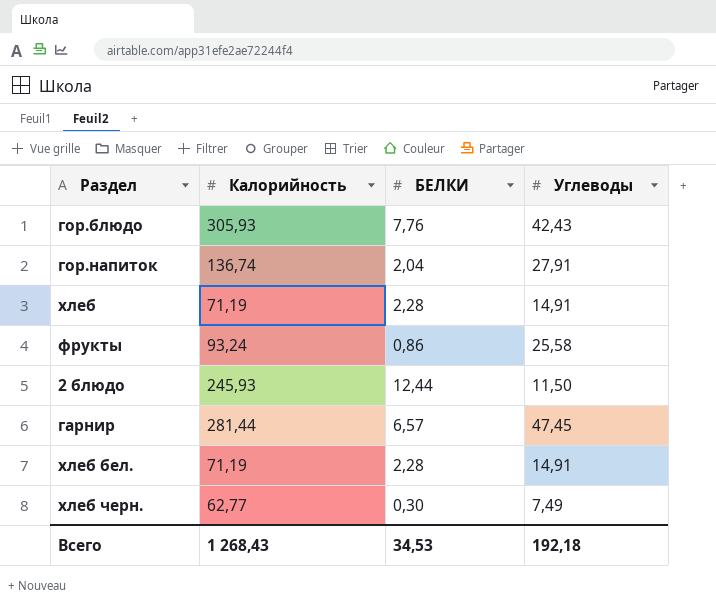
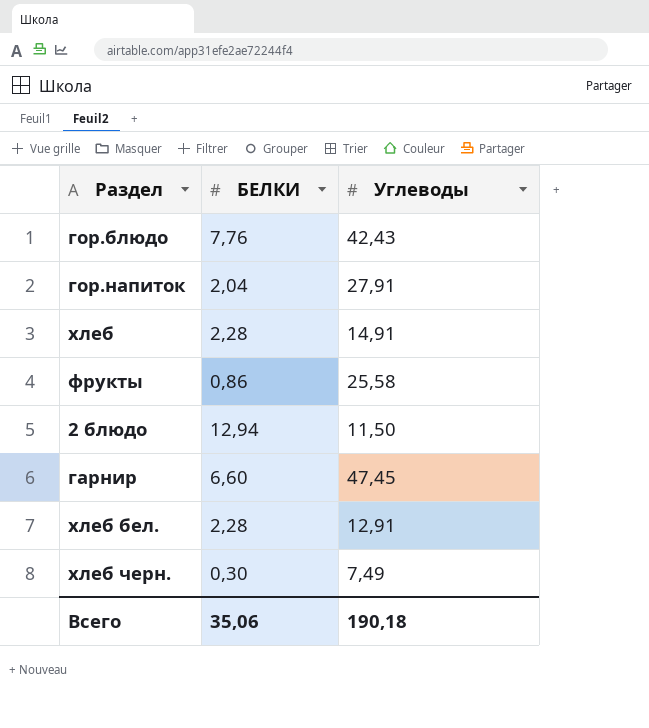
column Калорийность | position: 2 -> none
2 блюдо | БЕЛКИ: 12,44 -> 12,94
гарнир | БЕЛКИ: 6,57 -> 6,60
хлеб бел. | Углеводы: 14,91 -> 12,91
Всего | БЕЛКИ: 34,53 -> 35,06
Всего | Углеводы: 192,18 -> 190,18

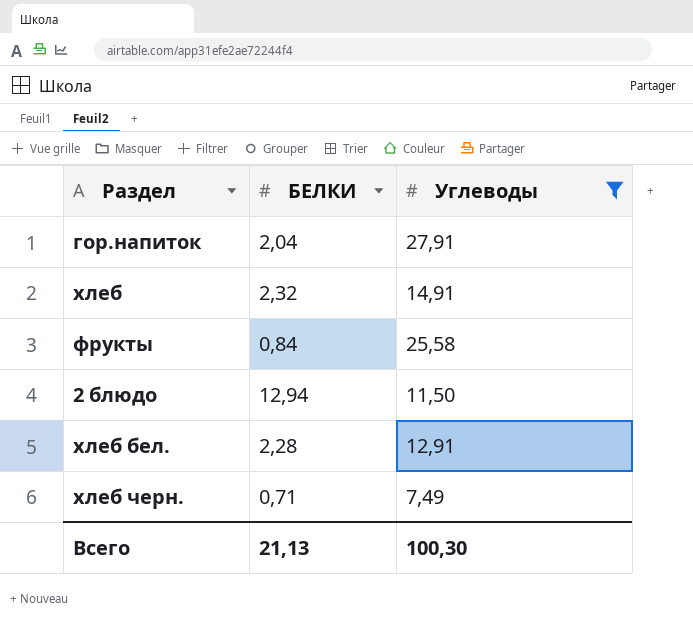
filter: none -> Углеводы <= 27,91
хлеб | БЕЛКИ: 2,28 -> 2,32
фрукты | БЕЛКИ: 0,86 -> 0,84
хлеб черн. | БЕЛКИ: 0,30 -> 0,71
Всего | БЕЛКИ: 35,06 -> 21,13
Всего | Углеводы: 190,18 -> 100,30

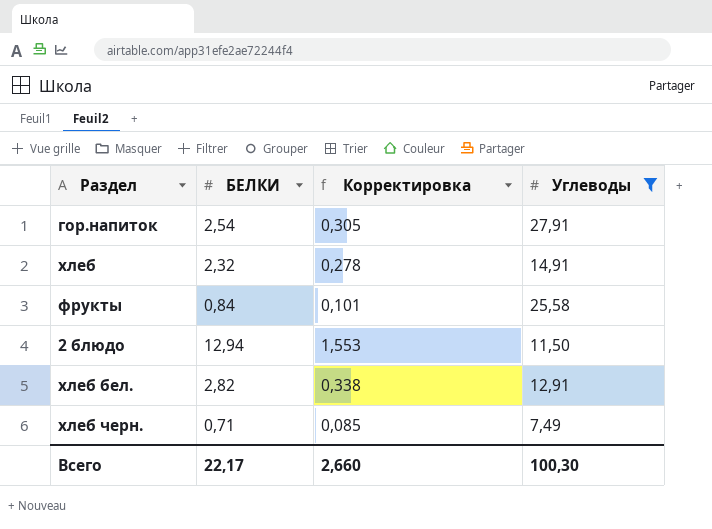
column Корректировка | formula: none -> [БЕЛКИ] * 0,12
гор.напиток | БЕЛКИ: 2,04 -> 2,54
хлеб бел. | БЕЛКИ: 2,28 -> 2,82
Всего | БЕЛКИ: 21,13 -> 22,17

